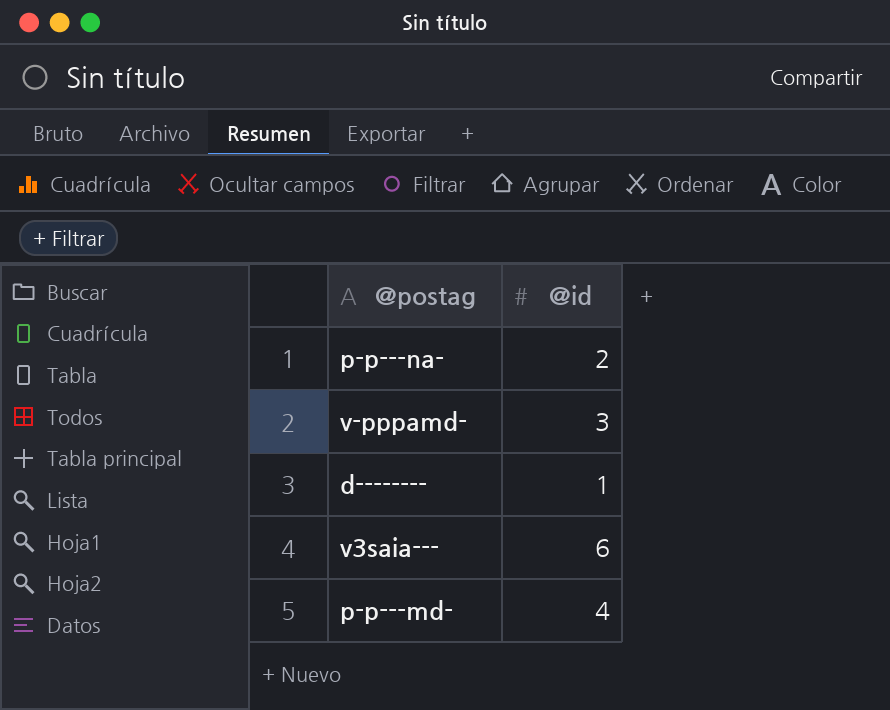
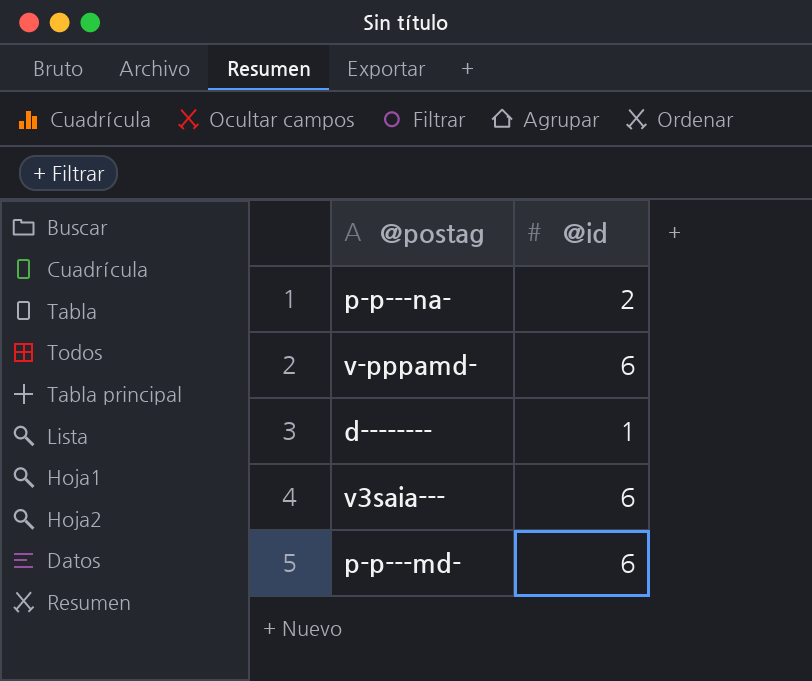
v-pppamd- | @id: 3 -> 6
p-p---md- | @id: 4 -> 6

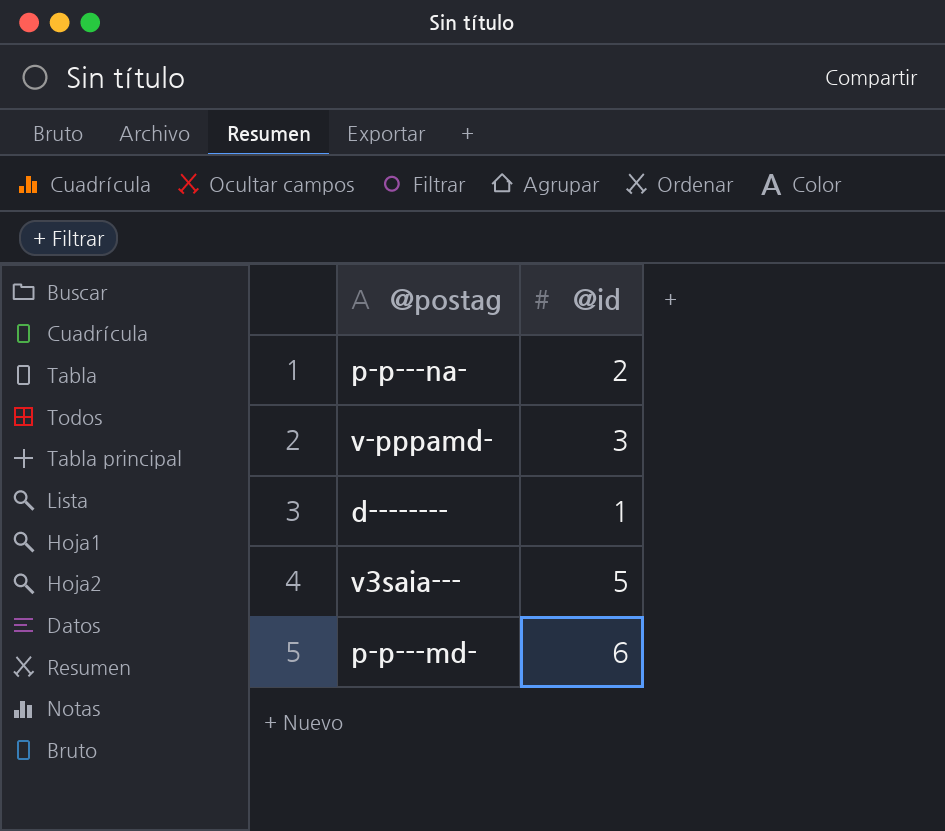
v-pppamd- | @id: 6 -> 3
v3saia--- | @id: 6 -> 5

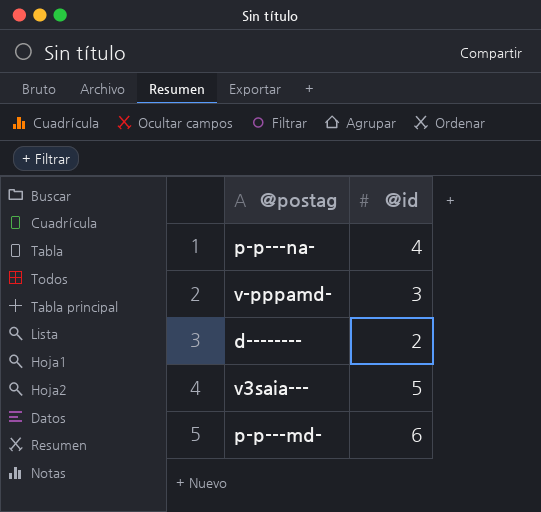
p-p---na- | @id: 2 -> 4
d-------- | @id: 1 -> 2

